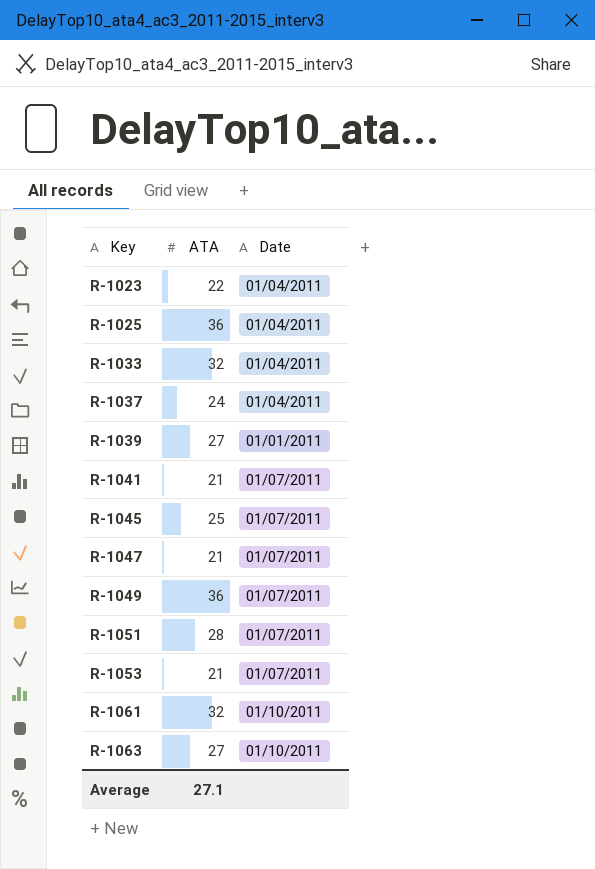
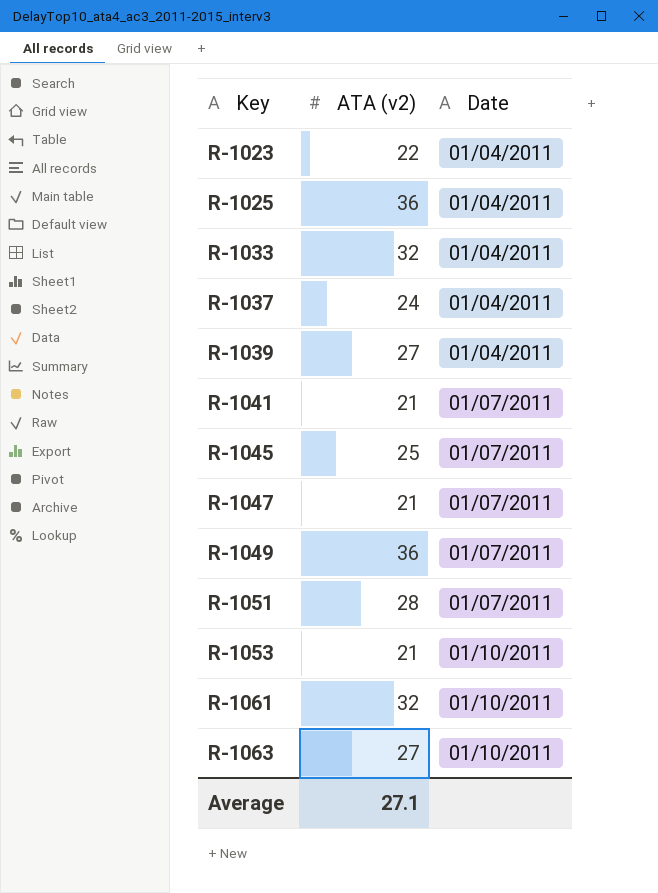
column name: ATA -> ATA (v2)
R-1039 | Date: 01/01/2011 -> 01/04/2011
R-1053 | Date: 01/07/2011 -> 01/10/2011

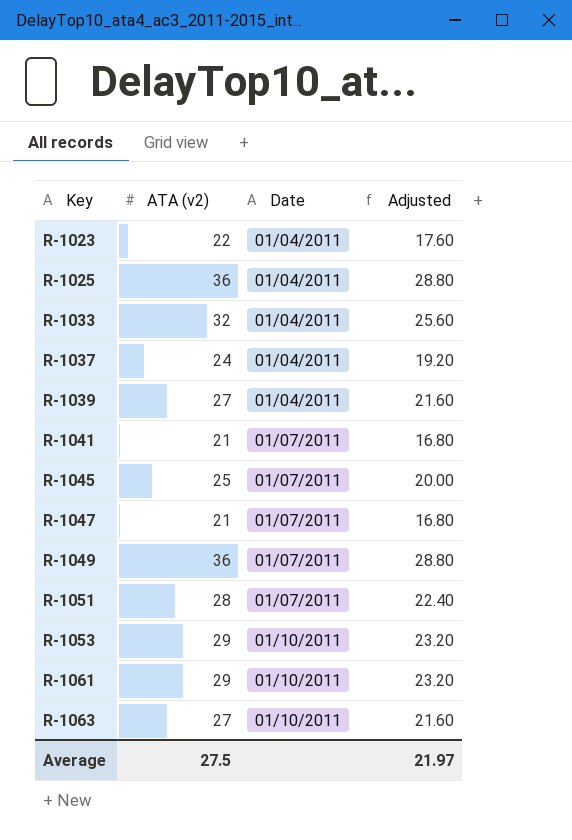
column Adjusted | formula: none -> [ATA (v2)] * 0.8
R-1053 | ATA (v2): 21 -> 29
R-1061 | ATA (v2): 32 -> 29
Average | ATA (v2): 27.1 -> 27.5

